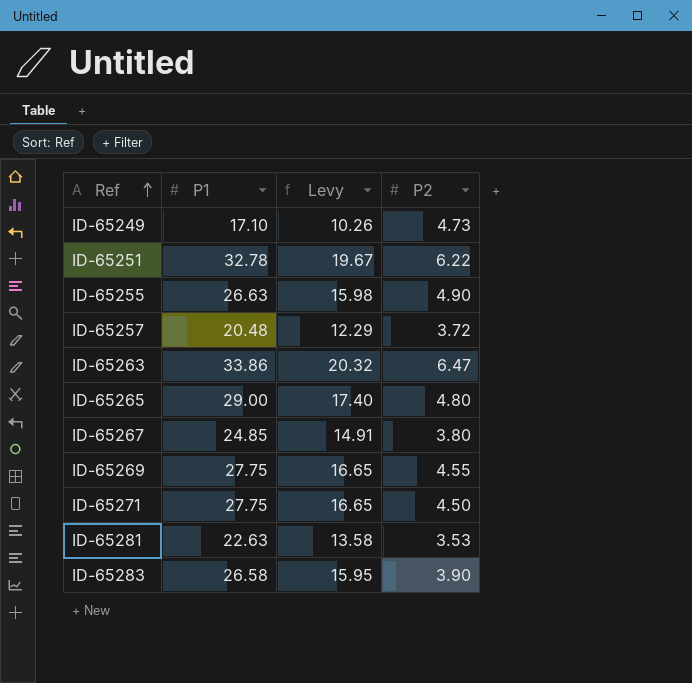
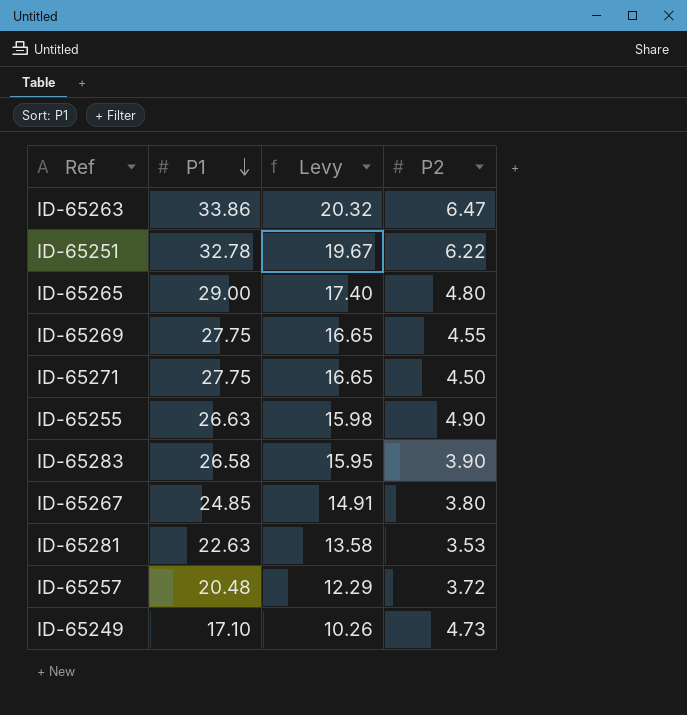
row order: Ref ascending -> P1 descending

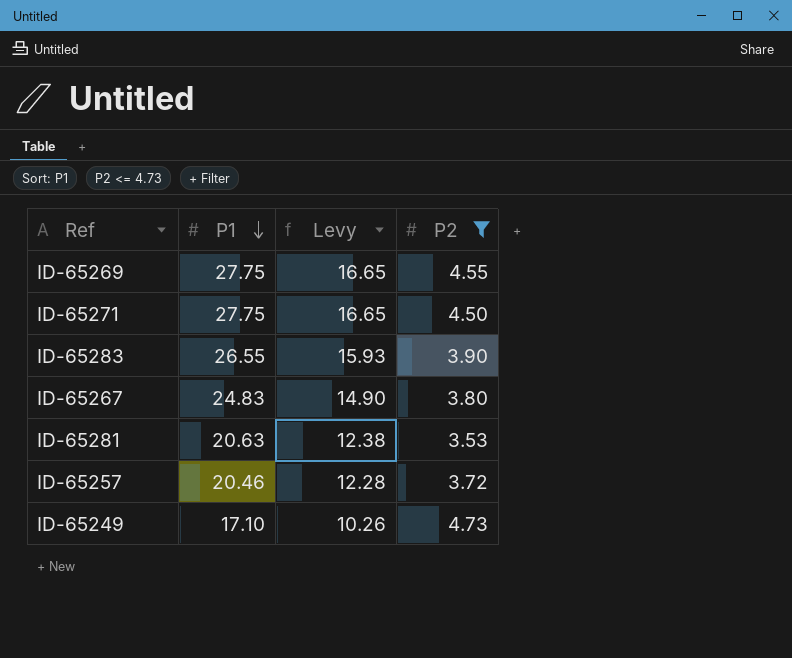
filter: none -> P2 <= 4.73
ID-65283 | P1: 26.58 -> 26.55
ID-65283 | Levy: 15.95 -> 15.93
ID-65267 | P1: 24.85 -> 24.83
ID-65267 | Levy: 14.91 -> 14.90
ID-65281 | P1: 22.63 -> 20.63
ID-65281 | Levy: 13.58 -> 12.38
ID-65257 | P1: 20.48 -> 20.46
ID-65257 | Levy: 12.29 -> 12.28

